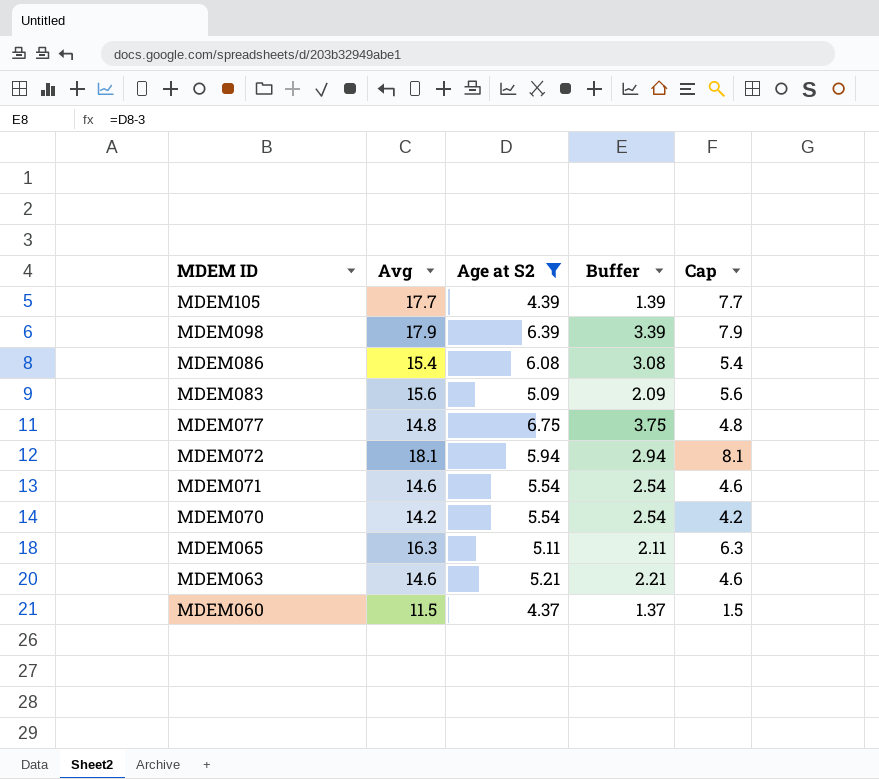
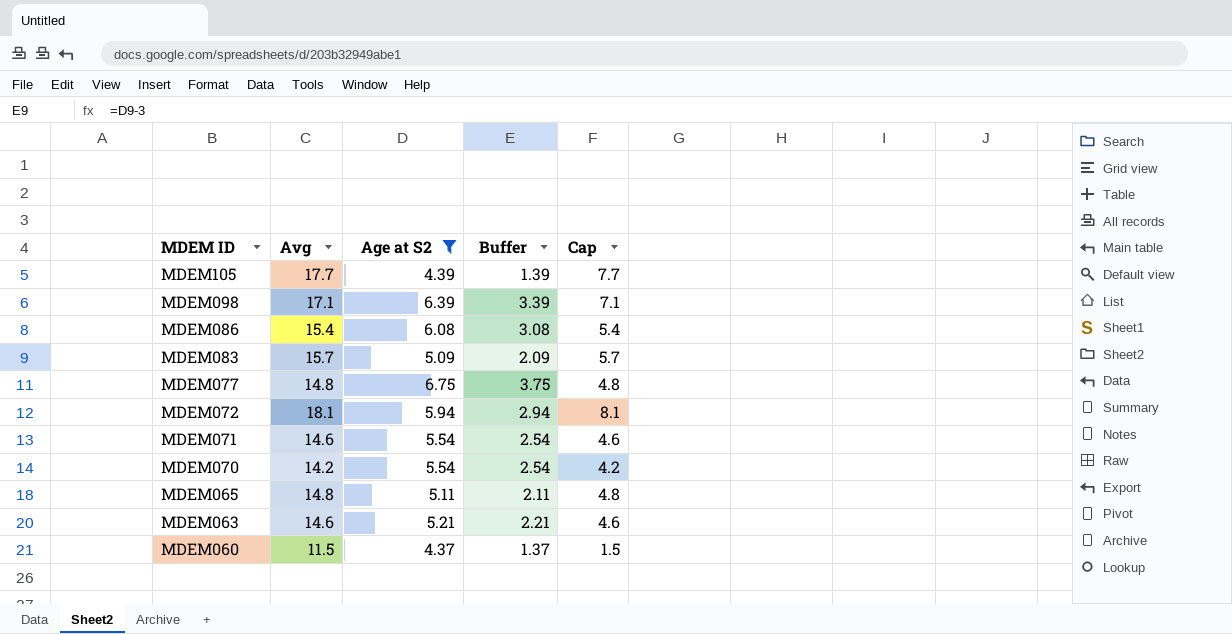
MDEM098 | Avg: 17.9 -> 17.1
MDEM098 | Cap: 7.9 -> 7.1
MDEM083 | Avg: 15.6 -> 15.7
MDEM083 | Cap: 5.6 -> 5.7
MDEM065 | Avg: 16.3 -> 14.8
MDEM065 | Cap: 6.3 -> 4.8

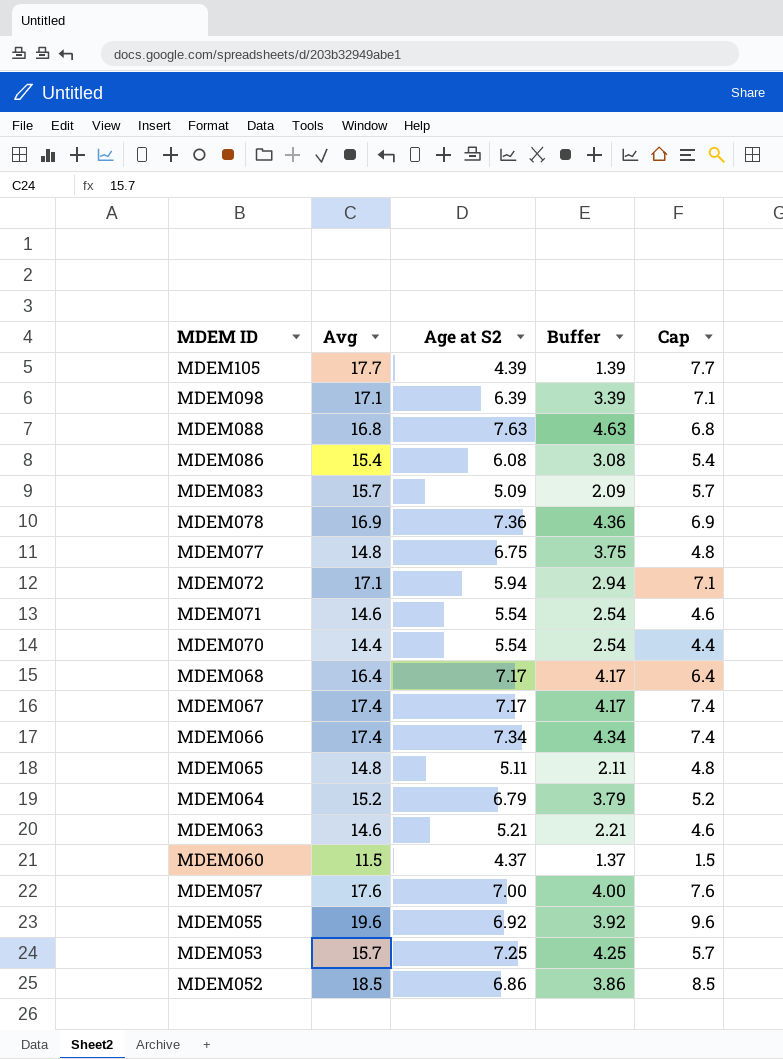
filter: Age at S2 <= 6.75 -> none
MDEM072 | Avg: 18.1 -> 17.1
MDEM072 | Cap: 8.1 -> 7.1
MDEM070 | Avg: 14.2 -> 14.4
MDEM070 | Cap: 4.2 -> 4.4

